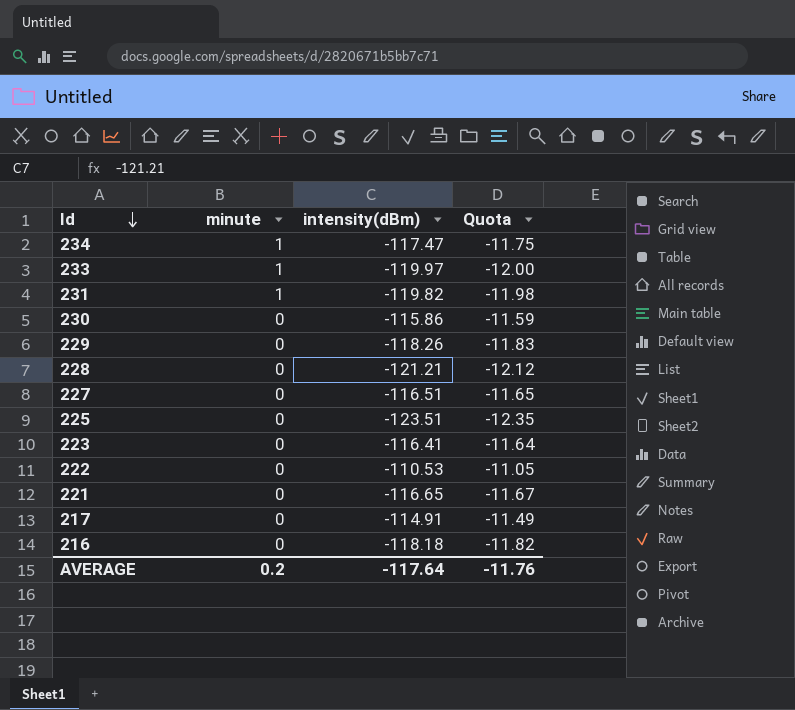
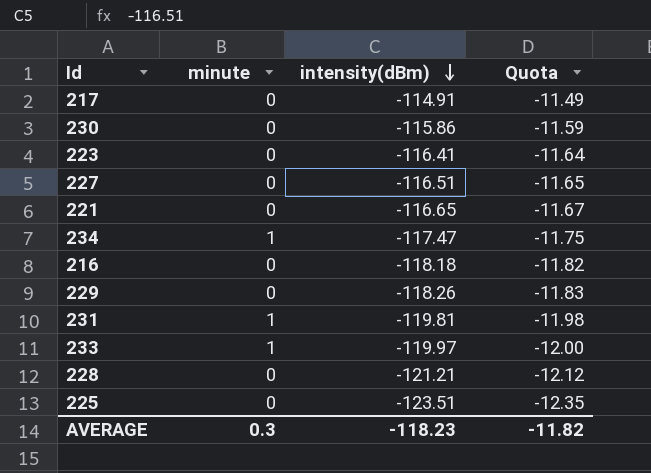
row order: Id descending -> intensity(dBm) descending
row 222: 0 | -110.53 | -11.05 -> none
231 | intensity(dBm): -119.82 -> -119.81
AVERAGE | minute: 0.2 -> 0.3
AVERAGE | intensity(dBm): -117.64 -> -118.23
AVERAGE | Quota: -11.76 -> -11.82

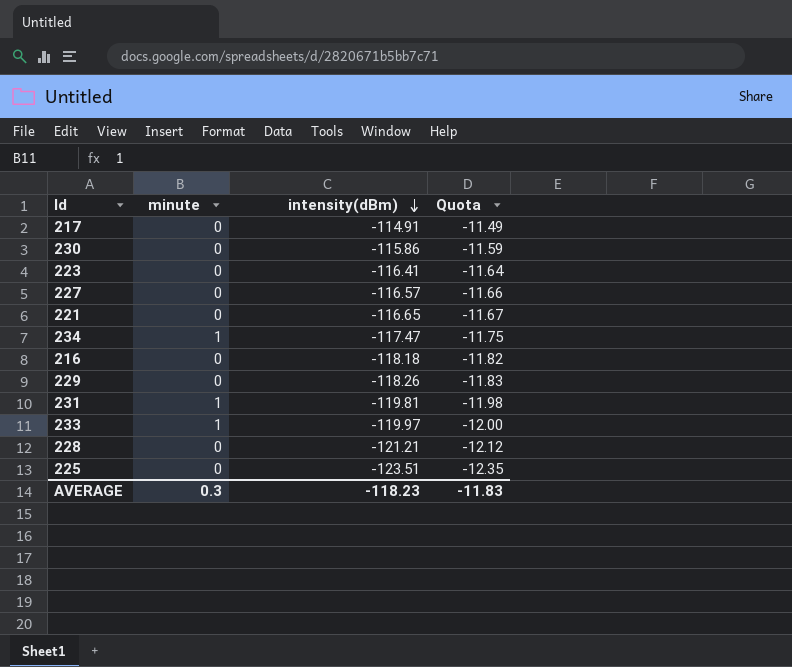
227 | intensity(dBm): -116.51 -> -116.57
227 | Quota: -11.65 -> -11.66
AVERAGE | Quota: -11.82 -> -11.83

